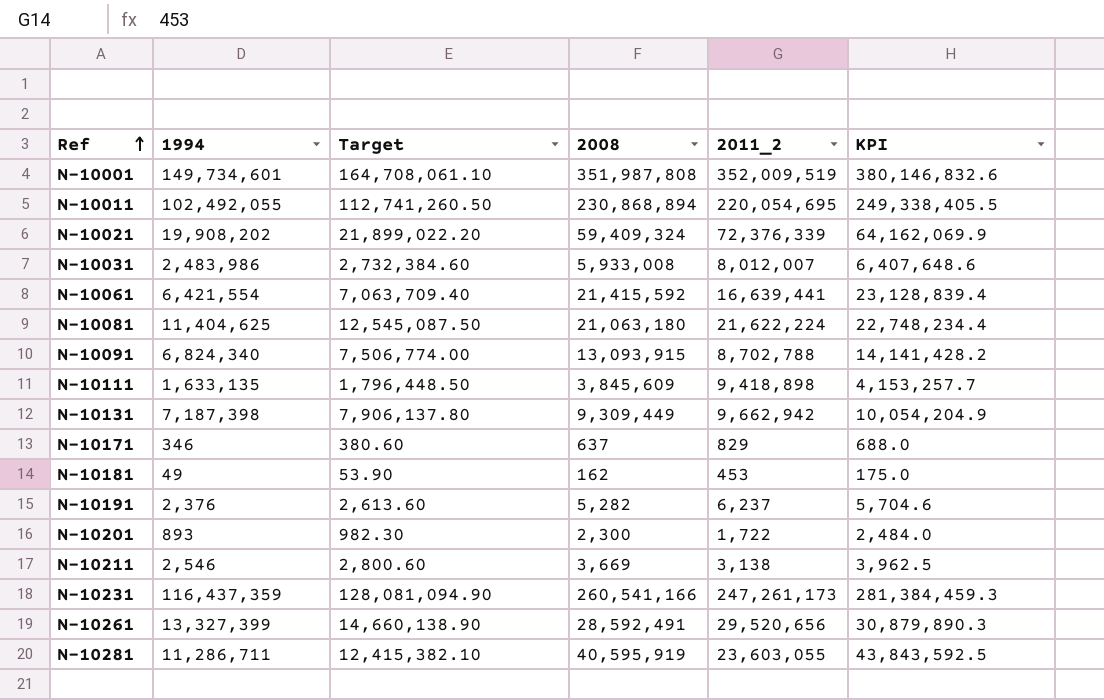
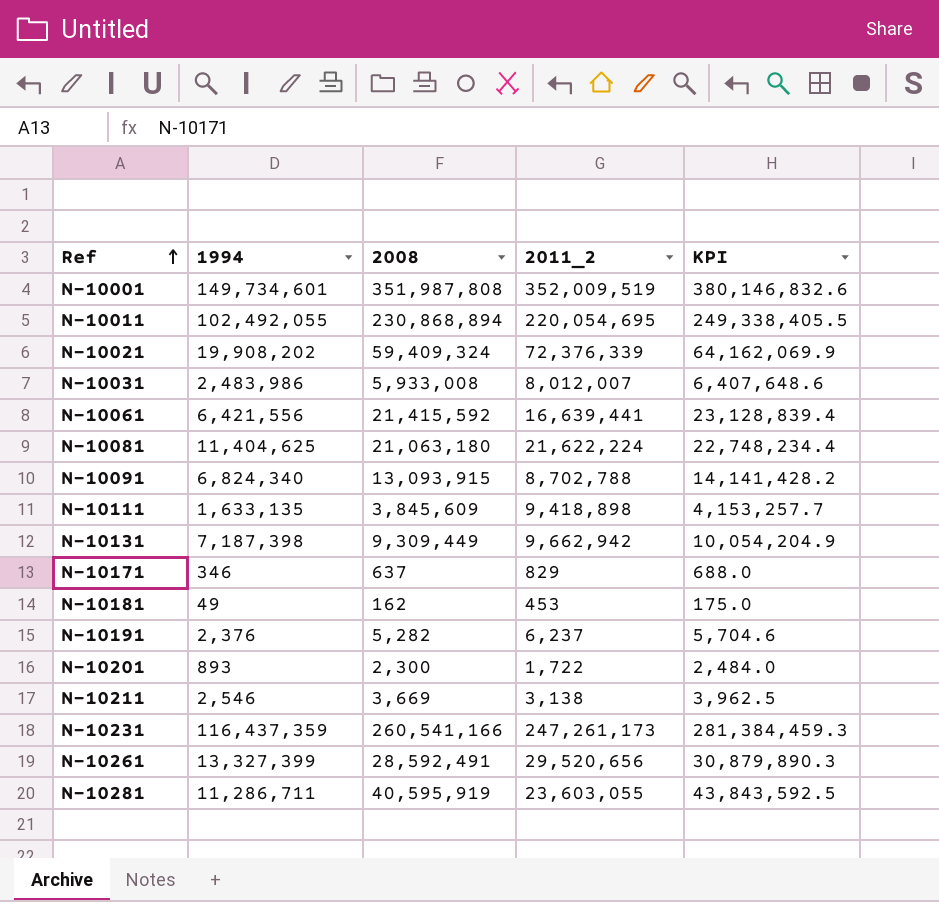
column Target | formula: [1994] * 1.1 -> none
N-10061 | 1994: 6,421,554 -> 6,421,556

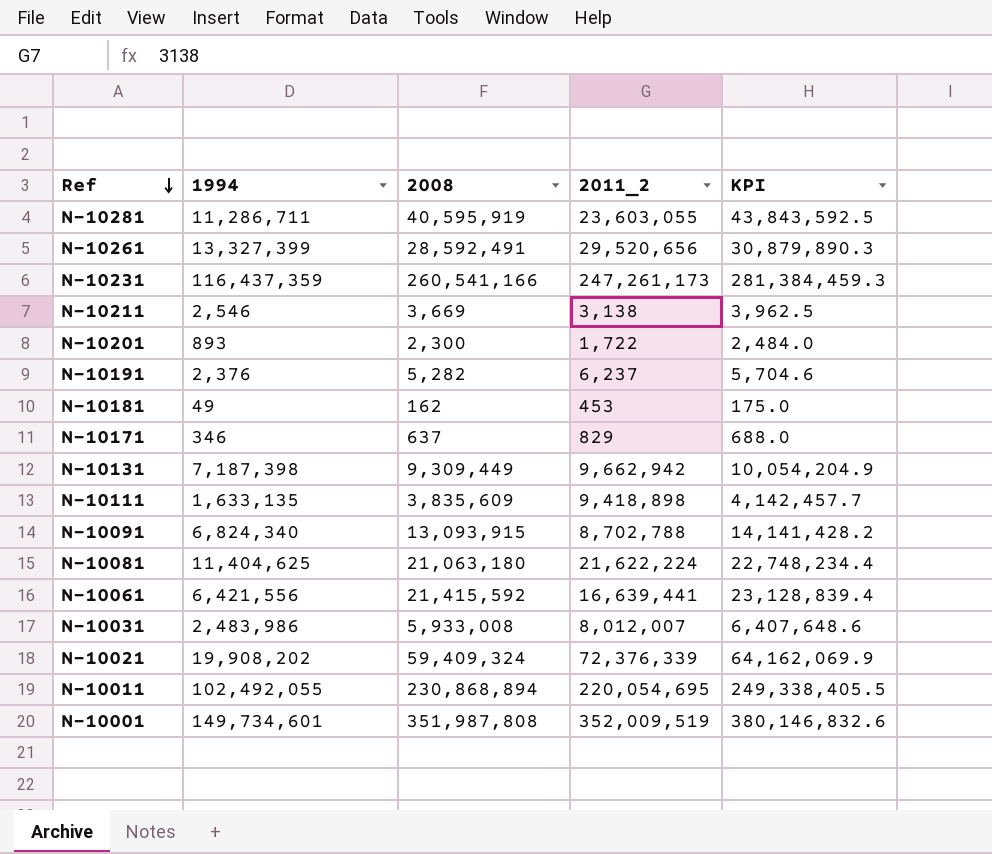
row order: Ref ascending -> Ref descending
N-10111 | 2008: 3,845,609 -> 3,835,609
N-10111 | KPI: 4,153,257.7 -> 4,142,457.7

